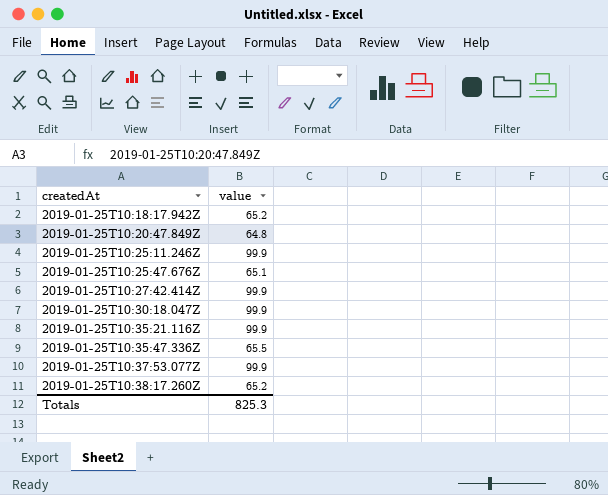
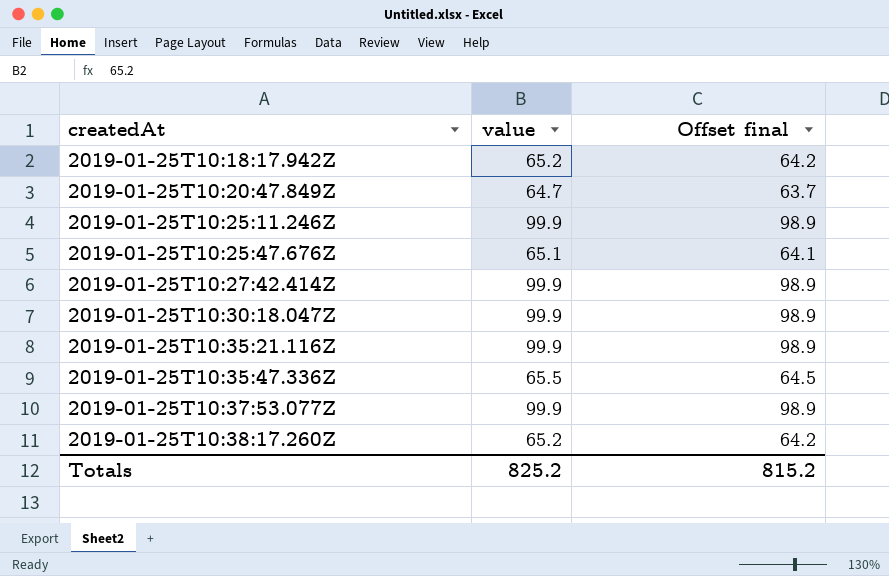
column Offset final | formula: none -> [value] - 1
2019-01-25T10:20:47.849Z | value: 64.8 -> 64.7
Totals | value: 825.3 -> 825.2

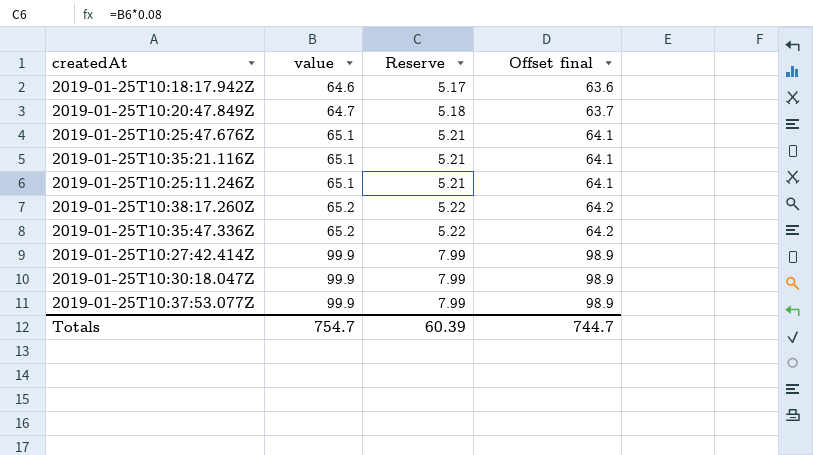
row order: createdAt ascending -> value ascending
column Reserve | formula: none -> [value] * 0.08
2019-01-25T10:18:17.942Z | value: 65.2 -> 64.6
2019-01-25T10:18:17.942Z | Offset final: 64.2 -> 63.6
2019-01-25T10:35:21.116Z | value: 99.9 -> 65.1
2019-01-25T10:35:21.116Z | Offset final: 98.9 -> 64.1
2019-01-25T10:25:11.246Z | value: 99.9 -> 65.1
2019-01-25T10:25:11.246Z | Offset final: 98.9 -> 64.1
2019-01-25T10:35:47.336Z | value: 65.5 -> 65.2
2019-01-25T10:35:47.336Z | Offset final: 64.5 -> 64.2
Totals | value: 825.2 -> 754.7
Totals | Offset final: 815.2 -> 744.7

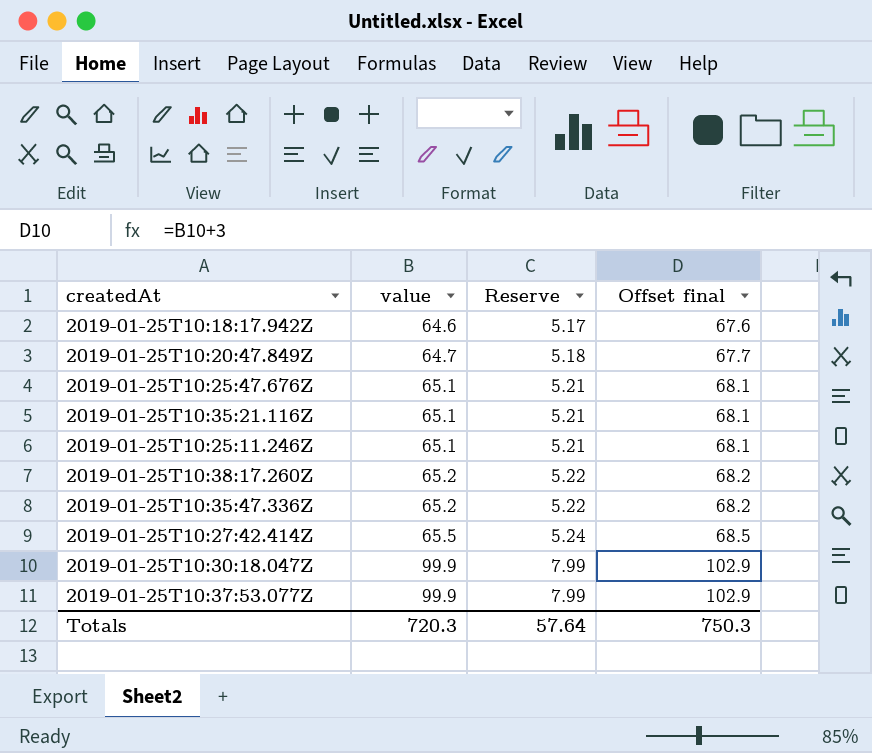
column Offset final | formula: [value] - 1 -> [value] + 3
2019-01-25T10:27:42.414Z | value: 99.9 -> 65.5
2019-01-25T10:27:42.414Z | Reserve: 7.99 -> 5.24
Totals | value: 754.7 -> 720.3
Totals | Reserve: 60.39 -> 57.64
Totals | Offset final: 744.7 -> 750.3

